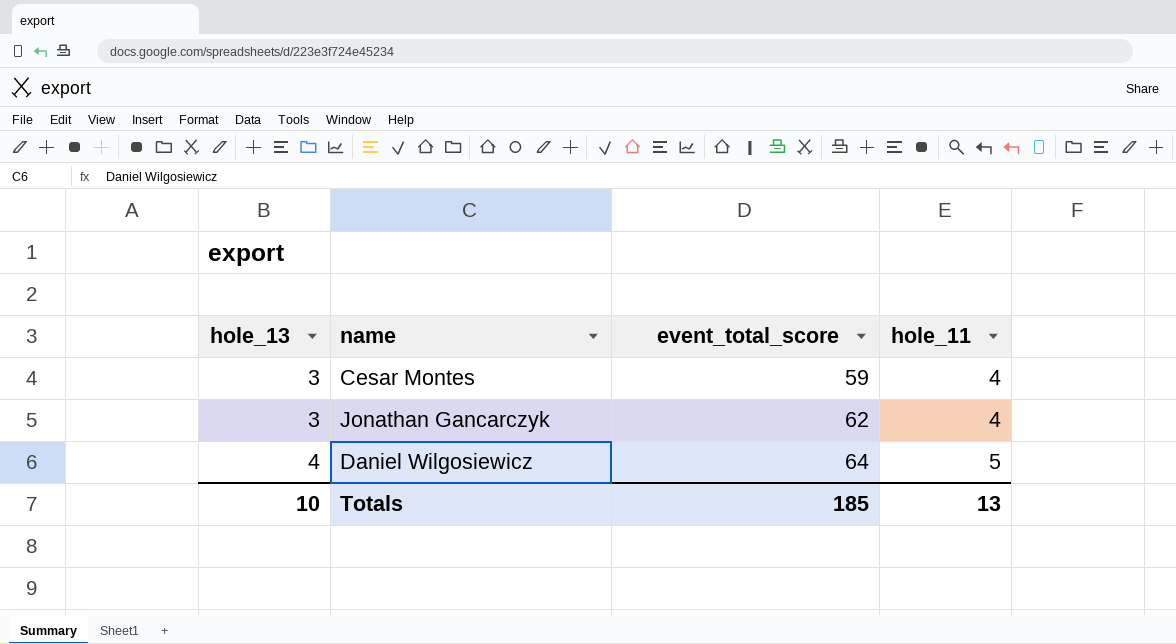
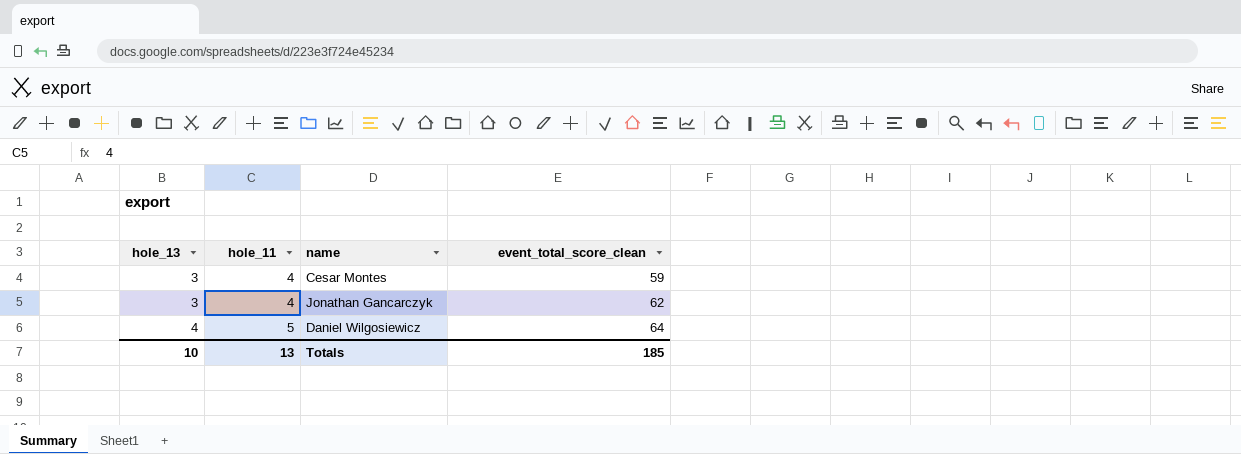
column hole_11 | position: 4 -> 2
column name: event_total_score -> event_total_score_clean

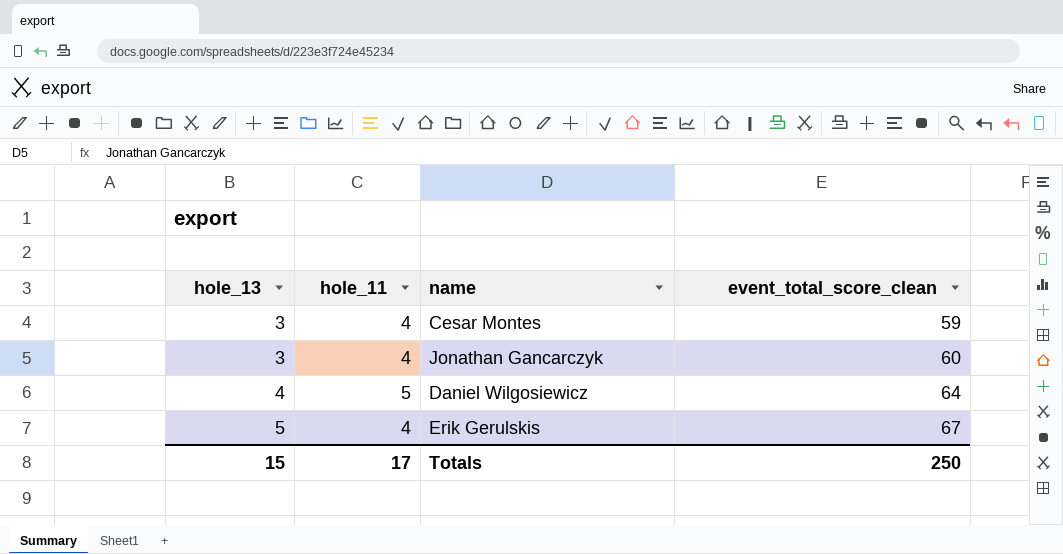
Jonathan Gancarczyk | event_total_score_clean: 62 -> 60
row Erik Gerulskis: none -> 5 | 4 | 67
Totals | hole_13: 10 -> 15
Totals | hole_11: 13 -> 17
Totals | event_total_score_clean: 185 -> 250

